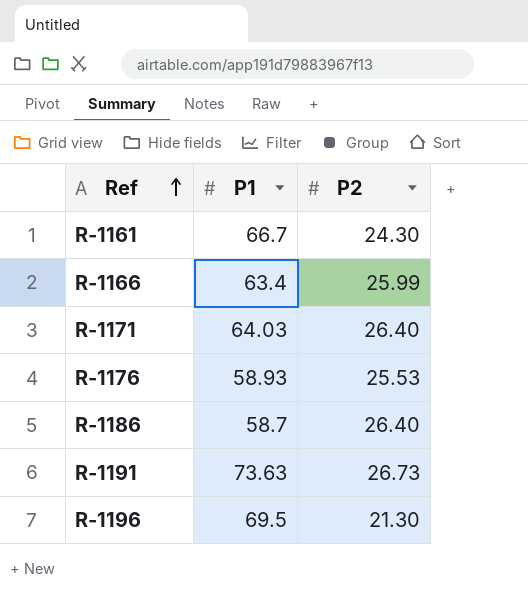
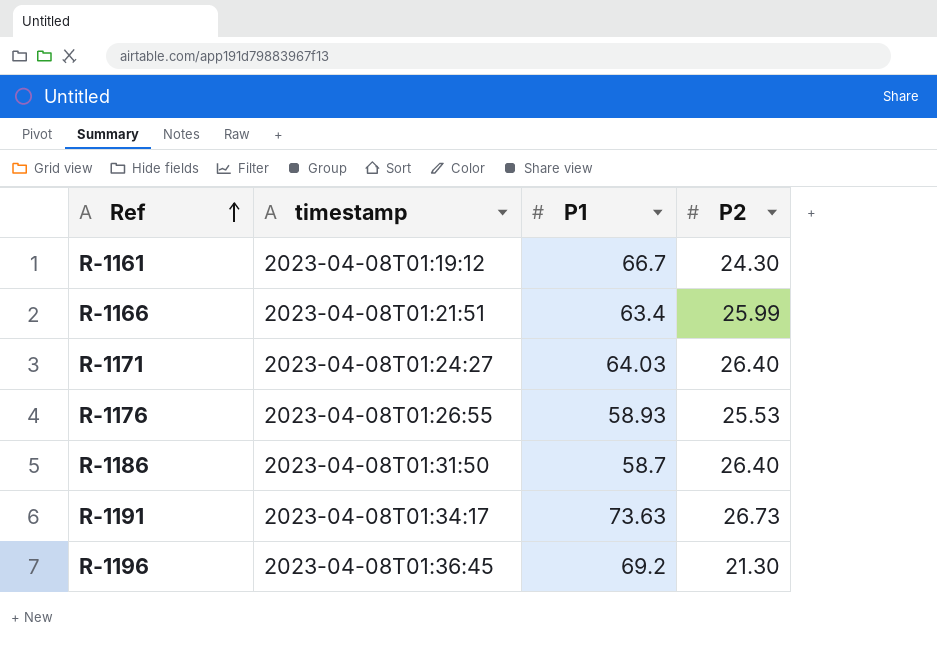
column timestamp | position: none -> 2
R-1196 | P1: 69.5 -> 69.2

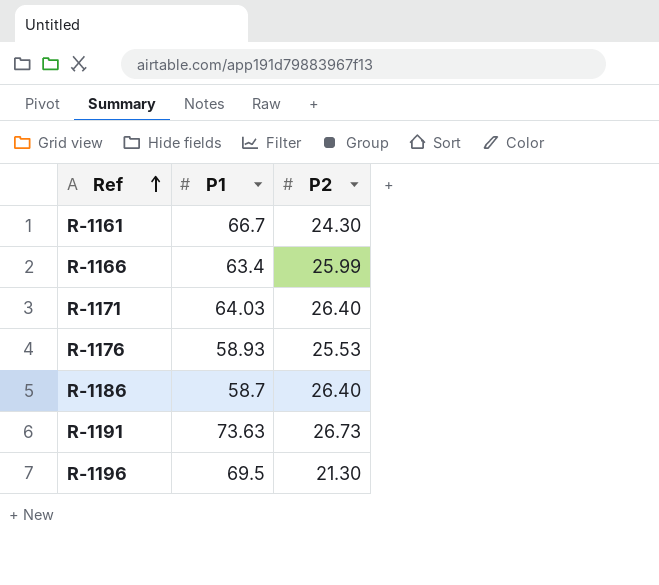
column timestamp | position: 2 -> none
R-1196 | P1: 69.2 -> 69.5

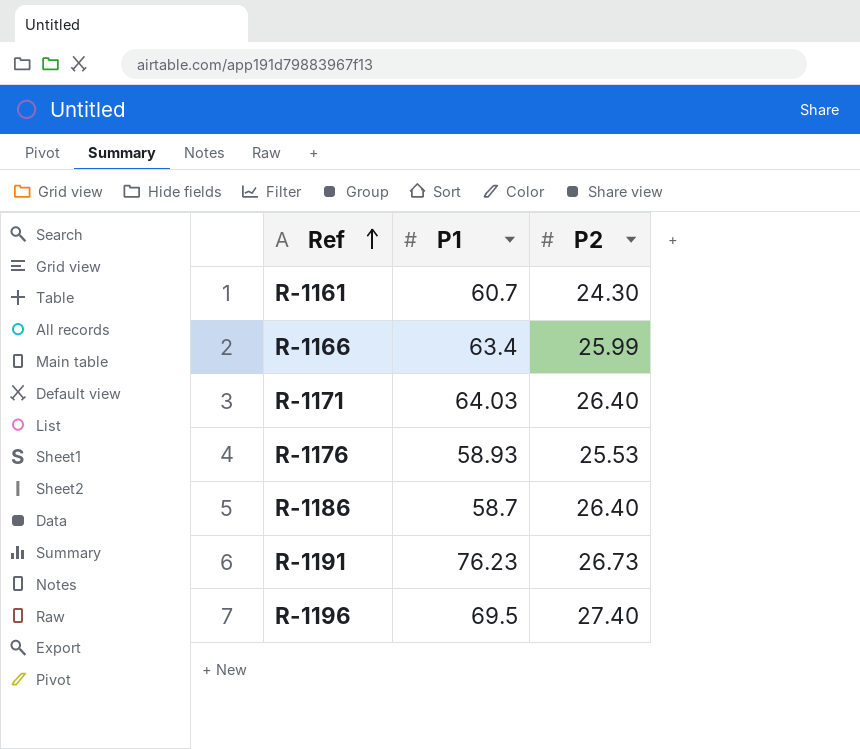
R-1161 | P1: 66.7 -> 60.7
R-1191 | P1: 73.63 -> 76.23
R-1196 | P2: 21.30 -> 27.40

